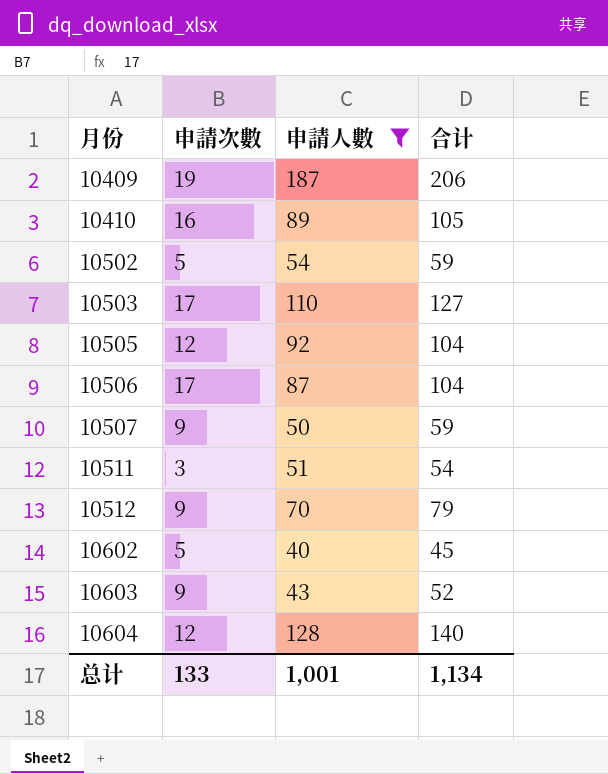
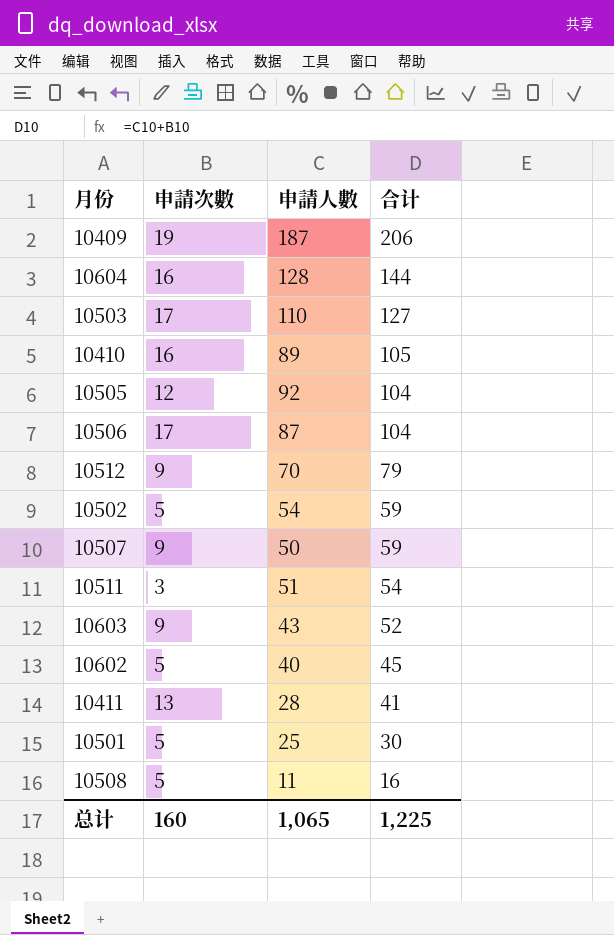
filter: 申請人數 >= 40 -> none
row order: 月份 ascending -> 合计 descending
10604 | 申請次數: 12 -> 16
10604 | 合计: 140 -> 144
总计 | 申請次數: 133 -> 160
总计 | 申請人數: 1,001 -> 1,065
总计 | 合计: 1,134 -> 1,225

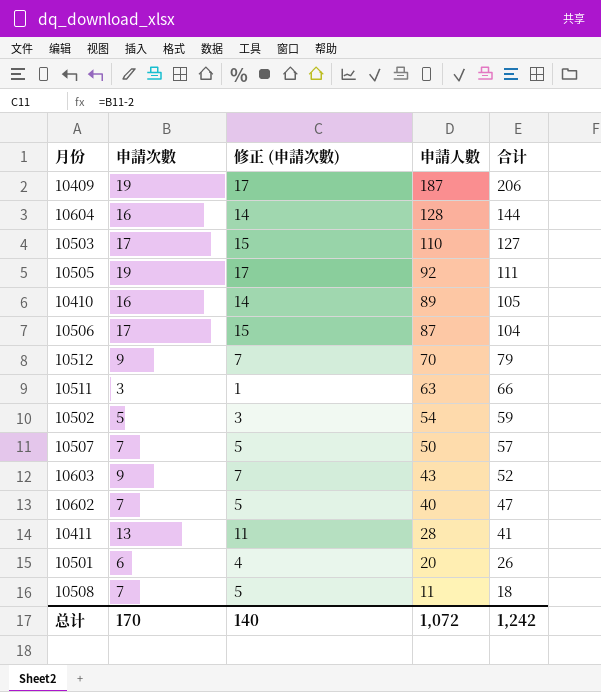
row order: 合计 descending -> 申請人數 descending
column 修正 (申請次數) | formula: none -> [申請次數] - 2
10505 | 申請次數: 12 -> 19
10505 | 合计: 104 -> 111
10511 | 申請人數: 51 -> 63
10511 | 合计: 54 -> 66
10507 | 申請次數: 9 -> 7
10507 | 合计: 59 -> 57
10602 | 申請次數: 5 -> 7
10602 | 合计: 45 -> 47
10501 | 申請次數: 5 -> 6
10501 | 申請人數: 25 -> 20
10501 | 合计: 30 -> 26
10508 | 申請次數: 5 -> 7
10508 | 合计: 16 -> 18
总计 | 申請次數: 160 -> 170
总计 | 申請人數: 1,065 -> 1,072
总计 | 合计: 1,225 -> 1,242

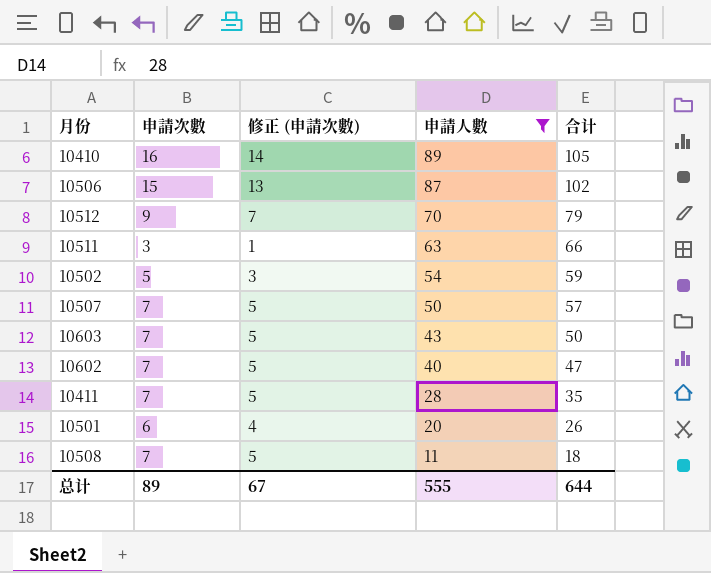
filter: none -> 申請人數 <= 89
10506 | 申請次數: 17 -> 15
10506 | 修正 (申請次數): 15 -> 13
10506 | 合计: 104 -> 102
10603 | 申請次數: 9 -> 7
10603 | 修正 (申請次數): 7 -> 5
10603 | 合计: 52 -> 50
10411 | 申請次數: 13 -> 7
10411 | 修正 (申請次數): 11 -> 5
10411 | 合计: 41 -> 35
总计 | 申請次數: 170 -> 89
总计 | 修正 (申請次數): 140 -> 67
总计 | 申請人數: 1,072 -> 555
总计 | 合计: 1,242 -> 644

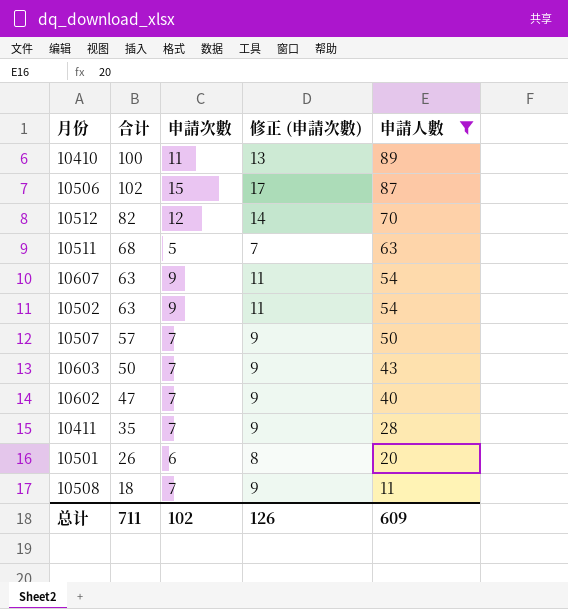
column 合计 | position: 5 -> 2
column 修正 (申請次數) | formula: [申請次數] - 2 -> [申請次數] + 2
10410 | 合计: 105 -> 100
10410 | 申請次數: 16 -> 11
10512 | 合计: 79 -> 82
10512 | 申請次數: 9 -> 12
10511 | 合计: 66 -> 68
10511 | 申請次數: 3 -> 5
row 10607: none -> 63 | 9 | 11 | 54
10502 | 合计: 59 -> 63
10502 | 申請次數: 5 -> 9
总计 | 合计: 644 -> 711
总计 | 申請次數: 89 -> 102
总计 | 修正 (申請次數): 67 -> 126
总计 | 申請人數: 555 -> 609

